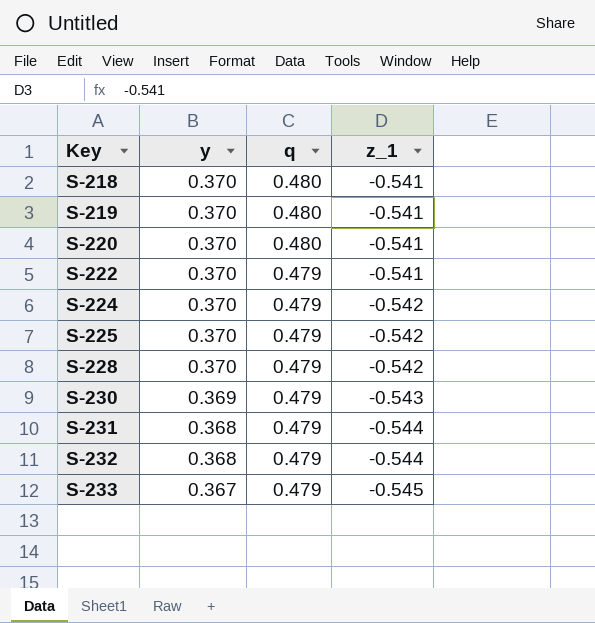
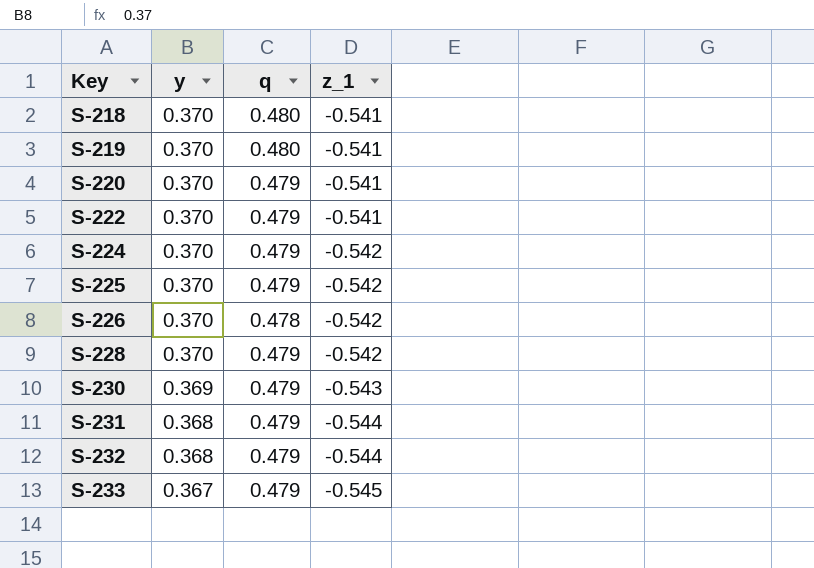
S-220 | q: 0.480 -> 0.479
row S-226: none -> 0.370 | 0.478 | -0.542

